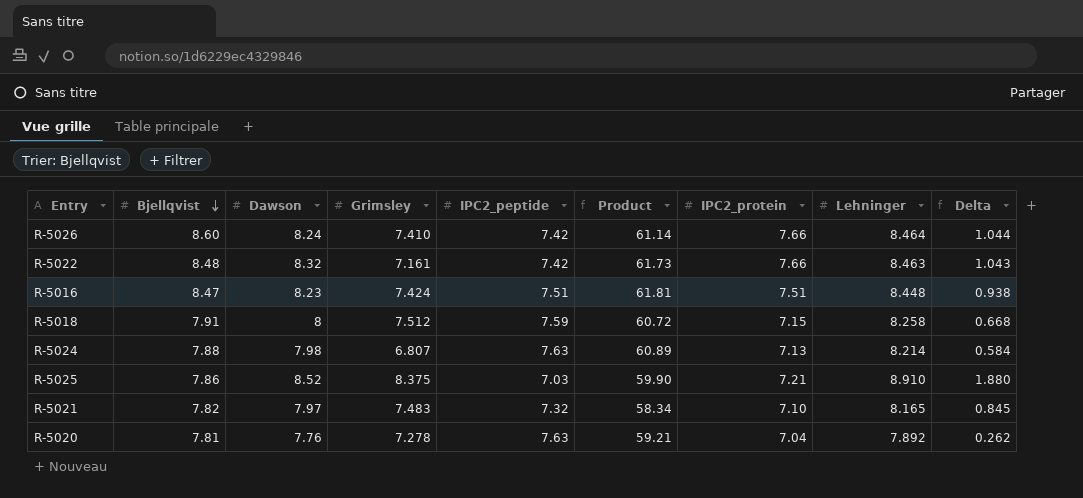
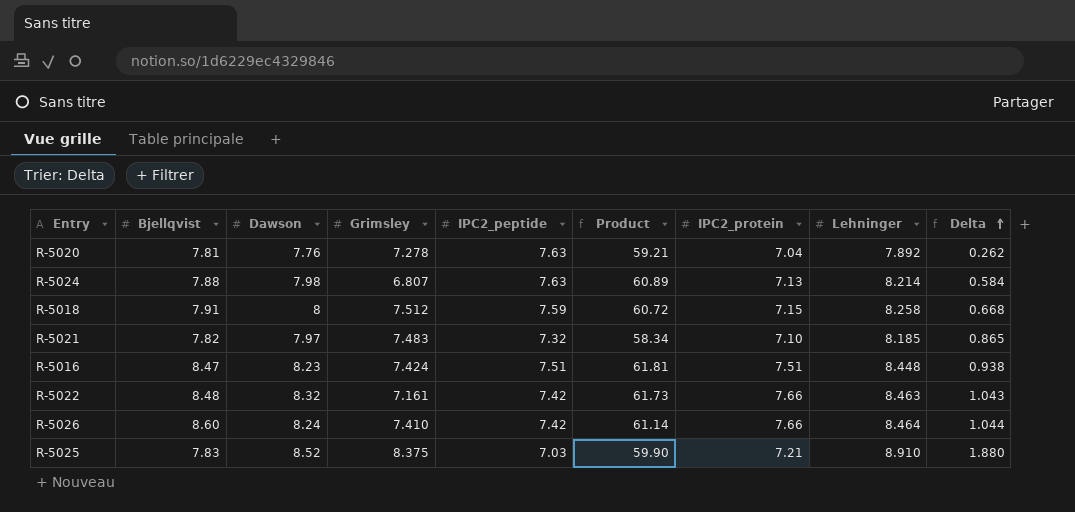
row order: Bjellqvist descending -> Delta ascending
R-5021 | Lehninger: 8.165 -> 8.185
R-5021 | Delta: 0.845 -> 0.865
R-5025 | Bjellqvist: 7.86 -> 7.83

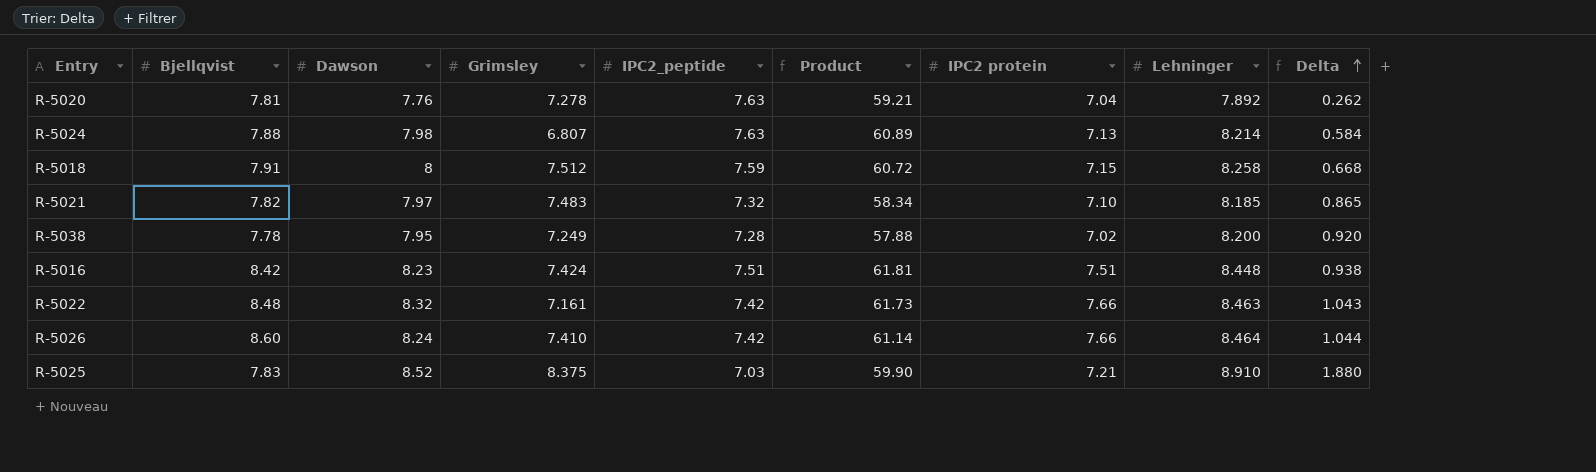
column name: IPC2_protein -> IPC2 protein
row R-5038: none -> 7.78 | 7.95 | 7.249 | 7.28 | 57.88 | 7.02 | 8.200 | 0.920
R-5016 | Bjellqvist: 8.47 -> 8.42

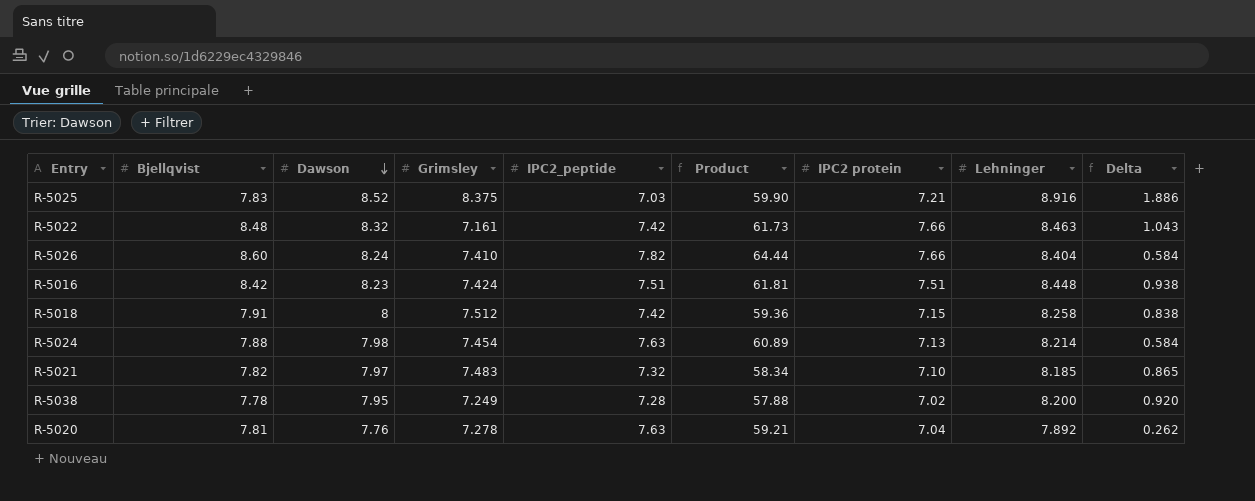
row order: Delta ascending -> Dawson descending
R-5025 | Lehninger: 8.910 -> 8.916
R-5025 | Delta: 1.880 -> 1.886
R-5026 | IPC2_peptide: 7.42 -> 7.82
R-5026 | Product: 61.14 -> 64.44
R-5026 | Lehninger: 8.464 -> 8.404
R-5026 | Delta: 1.044 -> 0.584
R-5018 | IPC2_peptide: 7.59 -> 7.42
R-5018 | Product: 60.72 -> 59.36
R-5018 | Delta: 0.668 -> 0.838
R-5024 | Grimsley: 6.807 -> 7.454

